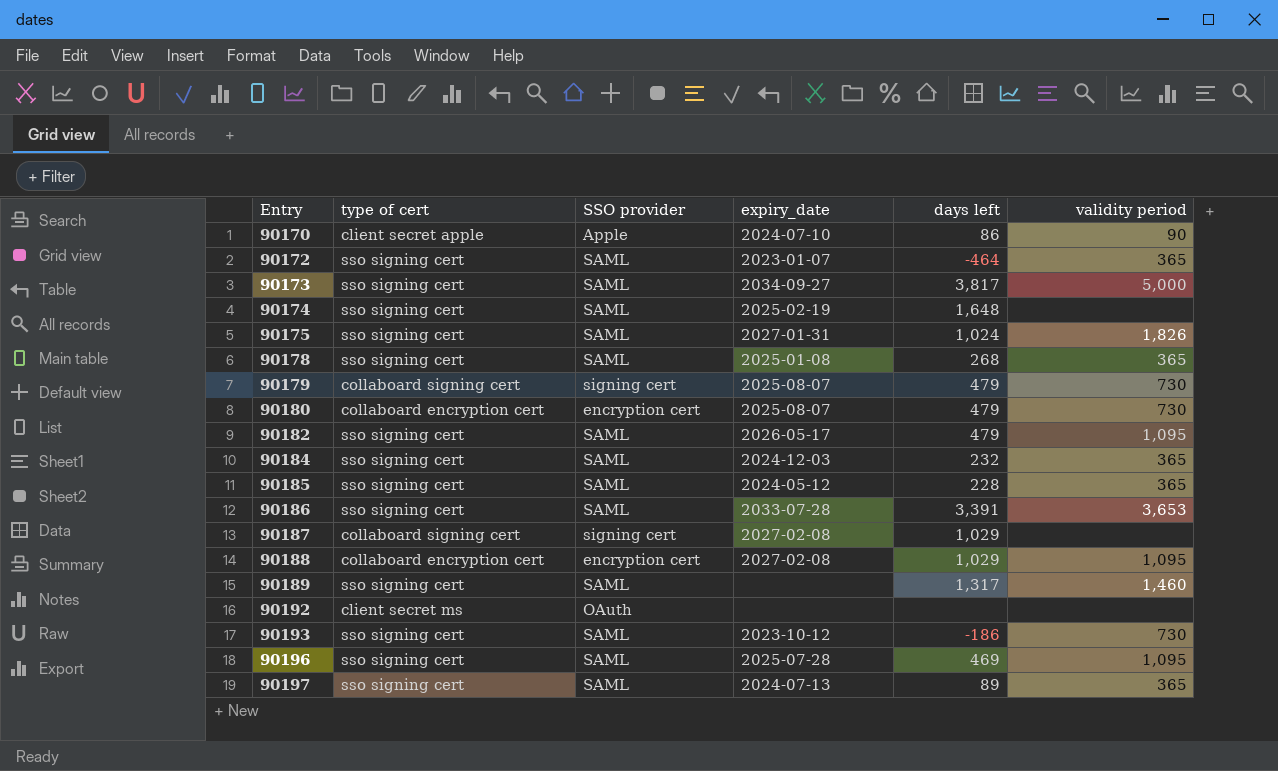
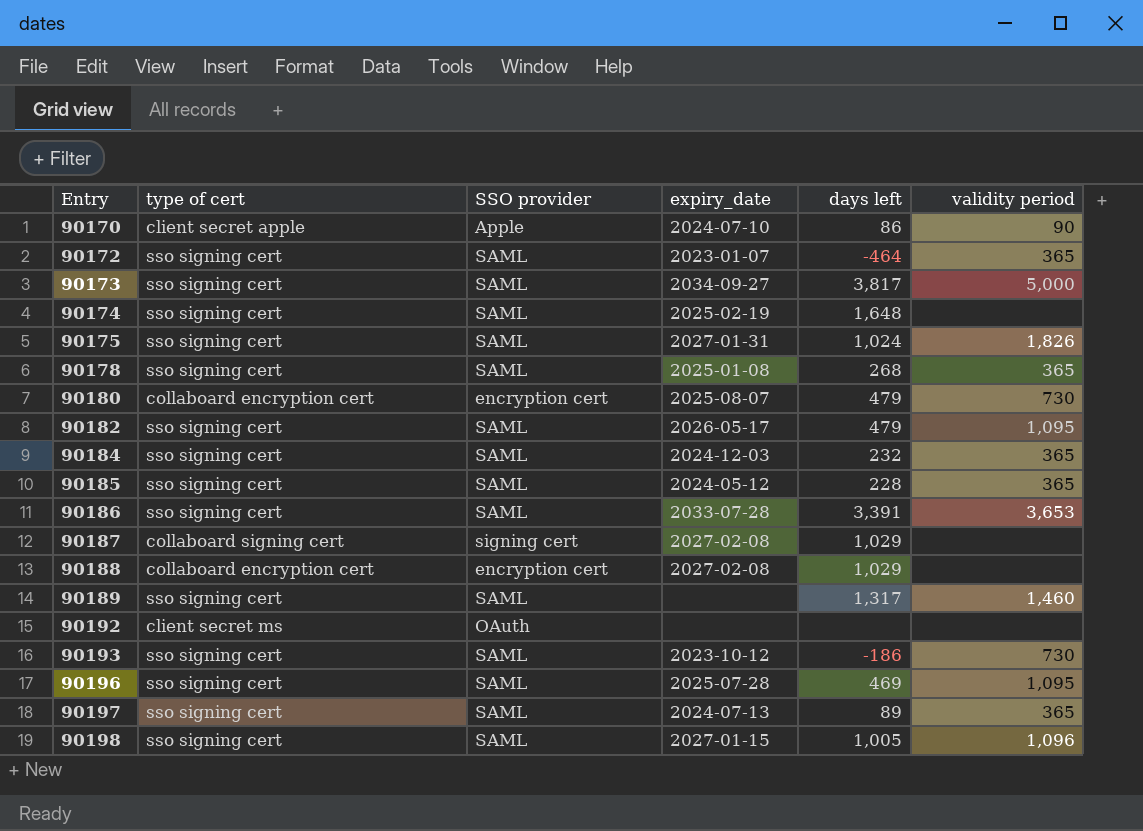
row 90179: collaboard signing cert | signing cert | 2025-08-07 | 479 | 730 -> none
90188 | validity period: 1,095 -> none
row 90198: none -> sso signing cert | SAML | 2027-01-15 | 1,005 | 1,096

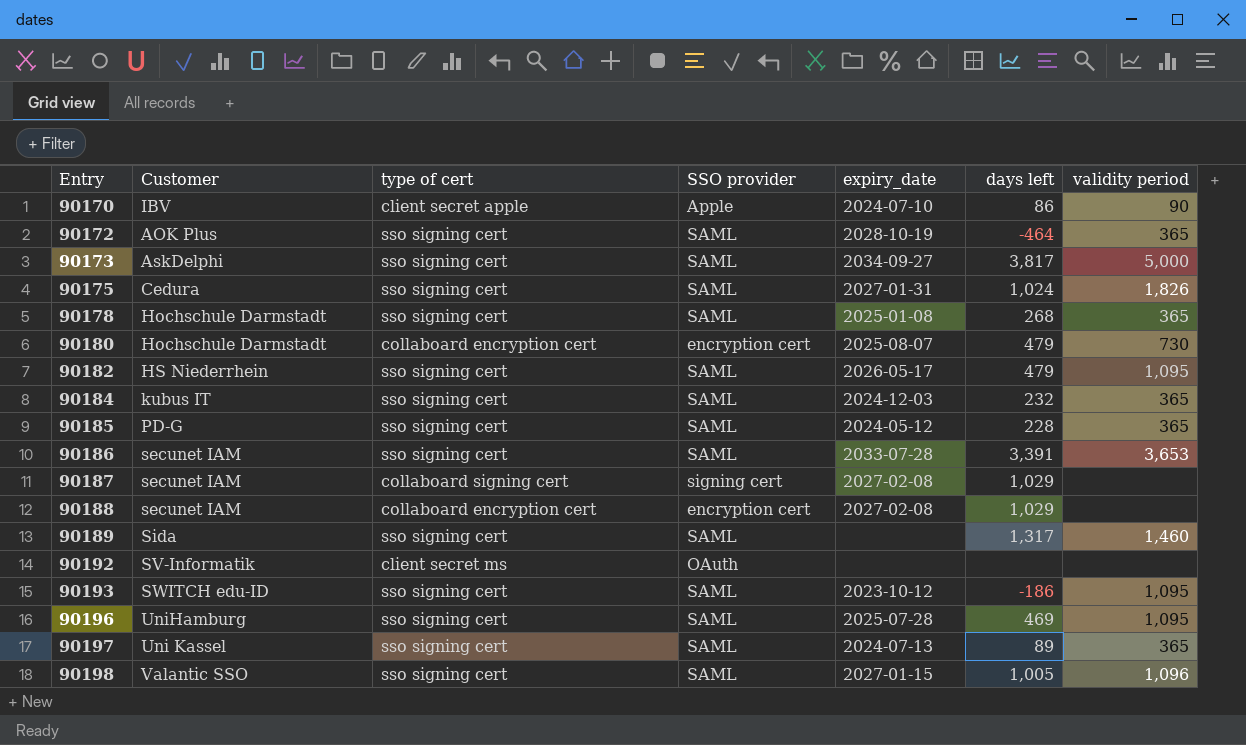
column Customer | position: none -> 2
row 90174: sso signing cert | SAML | 2025-02-19 | 1,648 | none -> none
90172 | expiry_date: 2023-01-07 -> 2028-10-19
90193 | validity period: 730 -> 1,095

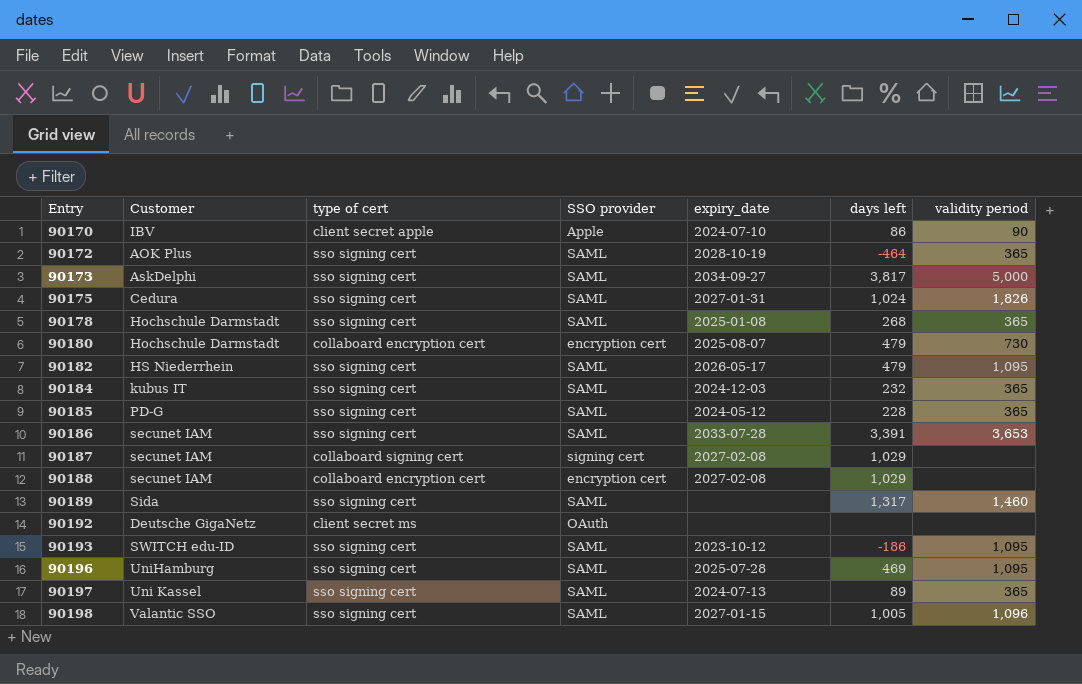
90192 | Customer: SV-Informatik -> Deutsche GigaNetz

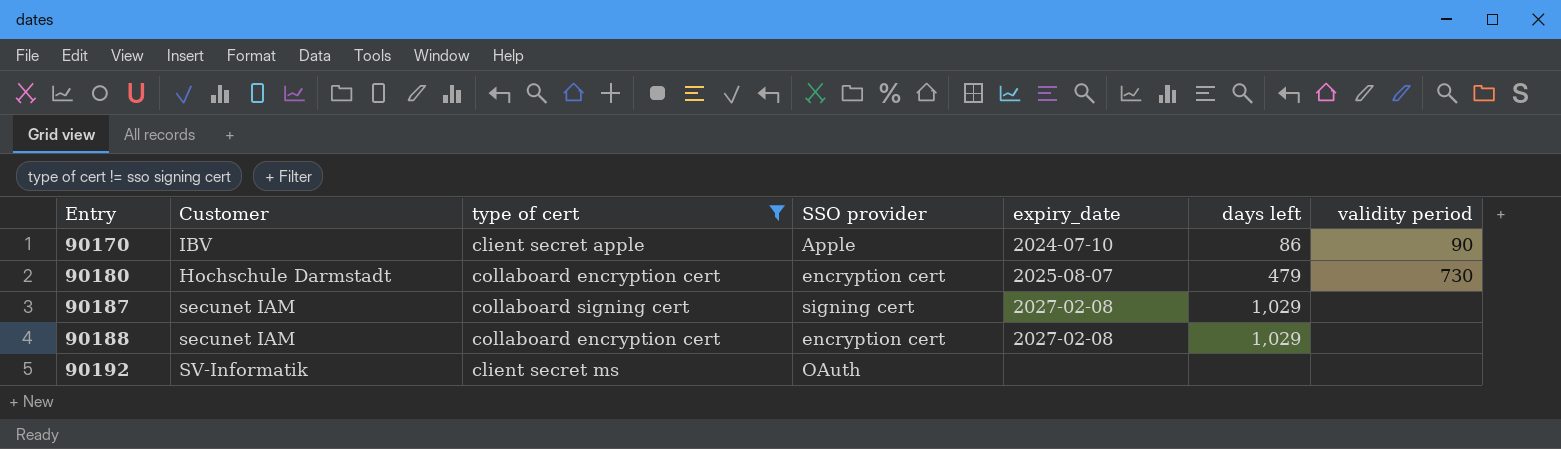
filter: none -> type of cert != sso signing cert
90192 | Customer: Deutsche GigaNetz -> SV-Informatik

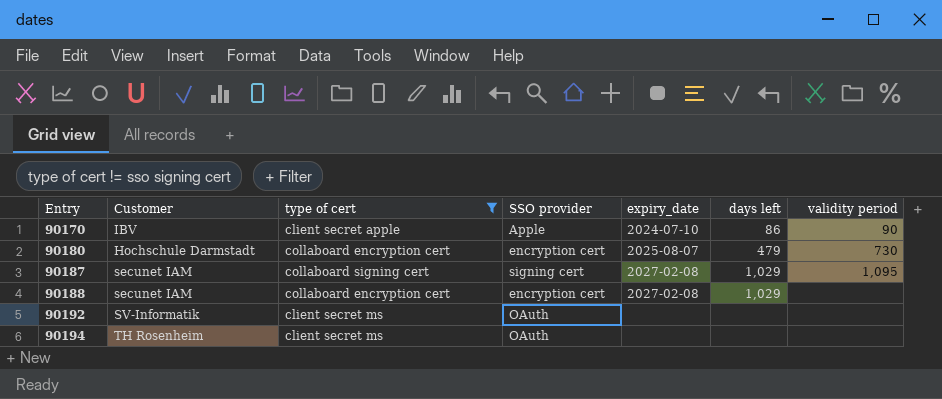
90187 | validity period: none -> 1,095
row 90194: none -> TH Rosenheim | client secret ms | OAuth | none | none | none

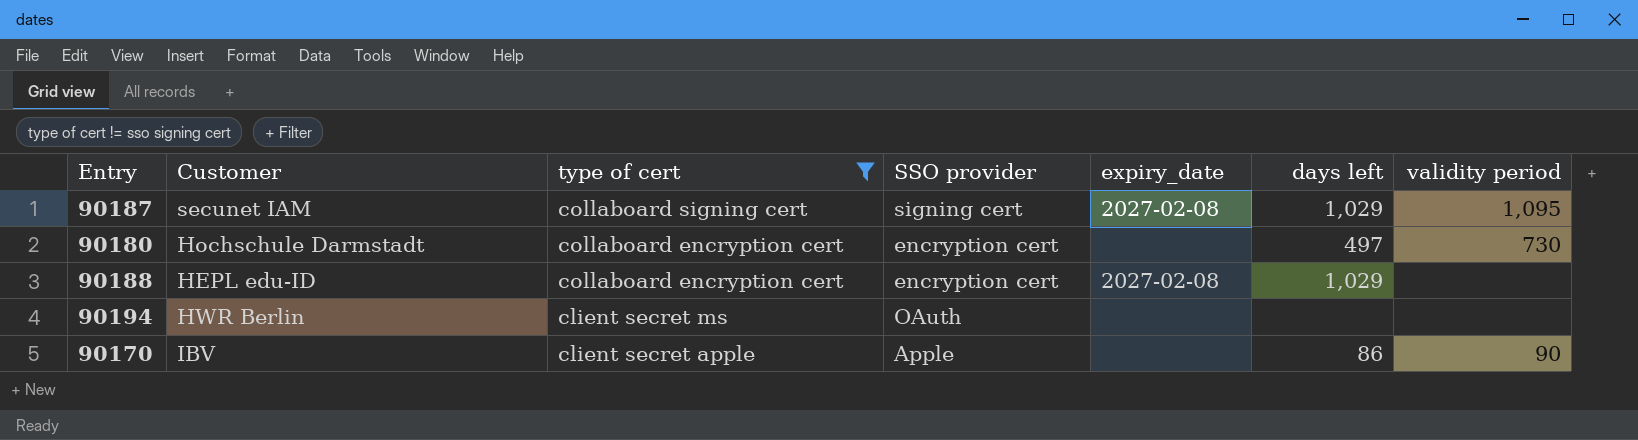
row order: Entry ascending -> type of cert descending
row 90192: SV-Informatik | client secret ms | OAuth | none | none | none -> none
90180 | expiry_date: 2025-08-07 -> none
90180 | days left: 479 -> 497
90188 | Customer: secunet IAM -> HEPL edu-ID
90194 | Customer: TH Rosenheim -> HWR Berlin
90170 | expiry_date: 2024-07-10 -> none

